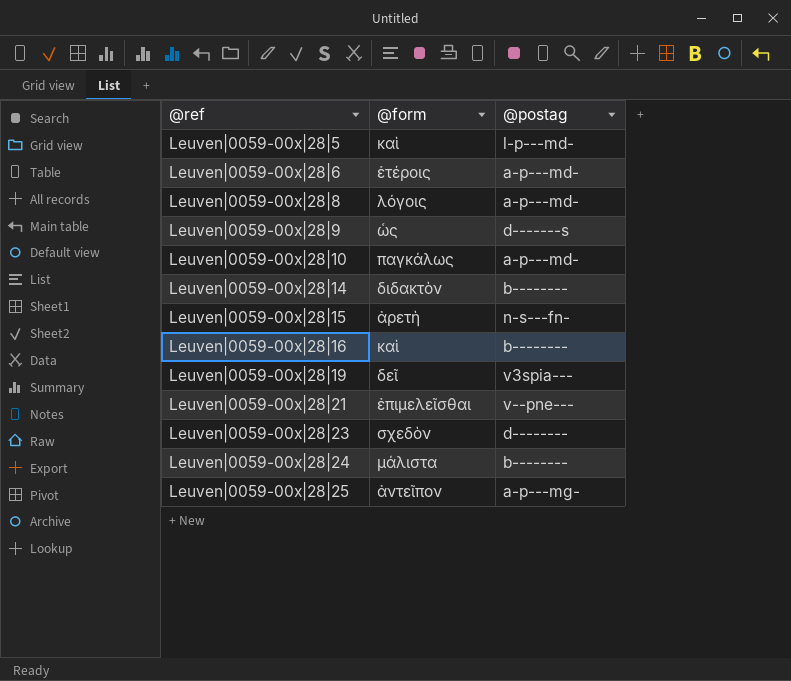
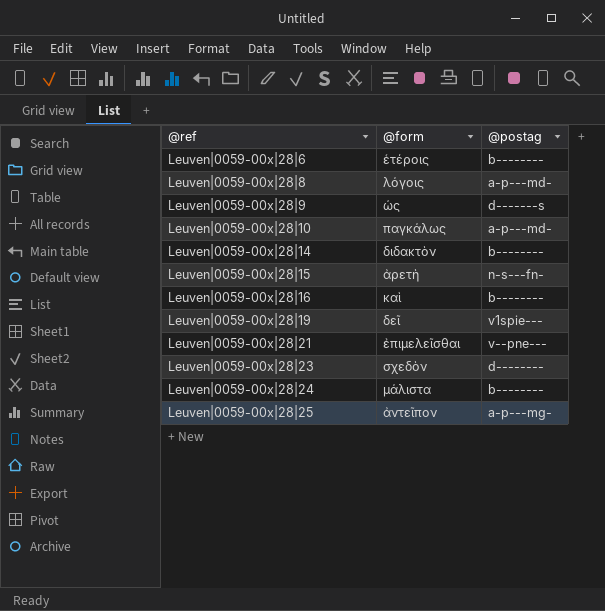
row Leuven|0059-00x|28|5: καὶ | l-p---md- -> none
Leuven|0059-00x|28|6 | @postag: a-p---md- -> b--------
Leuven|0059-00x|28|19 | @postag: v3spia--- -> v1spie---

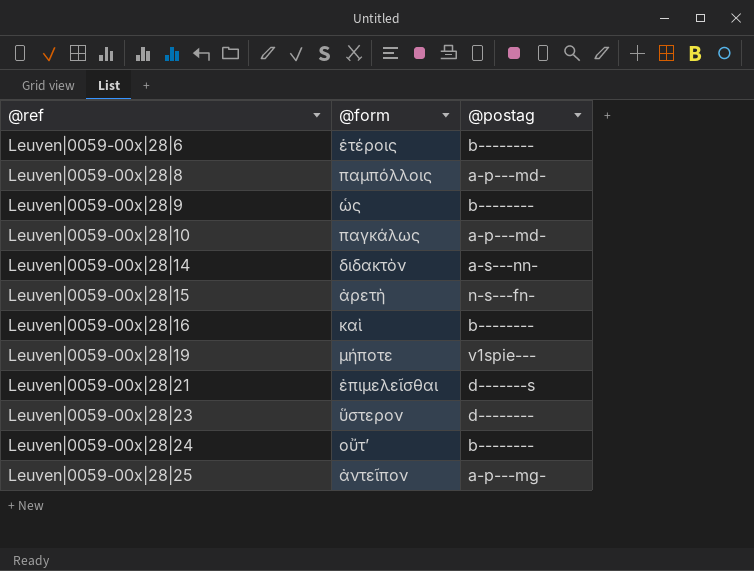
Leuven|0059-00x|28|8 | @form: λόγοις -> παμπόλλοις
Leuven|0059-00x|28|9 | @postag: d-------s -> b--------
Leuven|0059-00x|28|14 | @postag: b-------- -> a-s---nn-
Leuven|0059-00x|28|19 | @form: δεῖ -> μήποτε
Leuven|0059-00x|28|21 | @postag: v--pne--- -> d-------s
Leuven|0059-00x|28|23 | @form: σχεδὸν -> ὕστερον
Leuven|0059-00x|28|24 | @form: μάλιστα -> οὔτ’

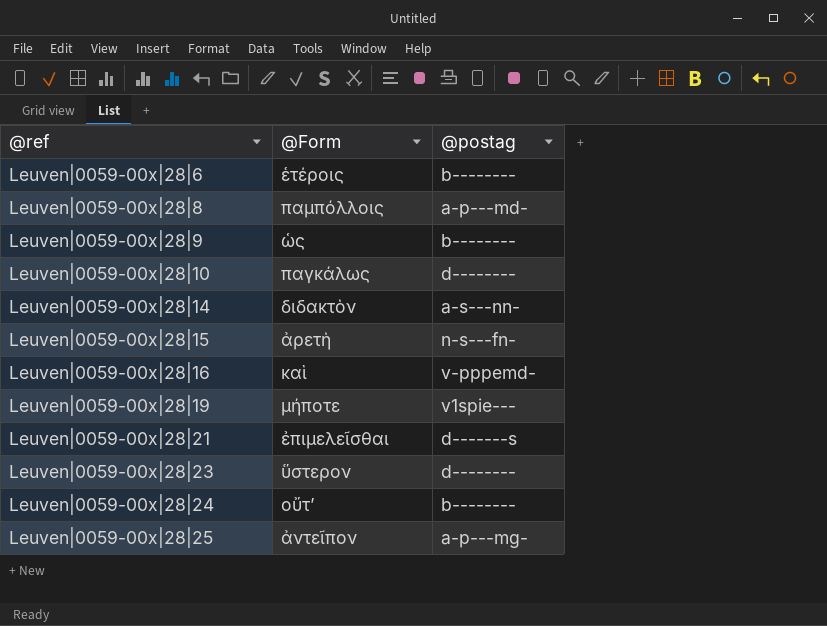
column name: @form -> @Form
Leuven|0059-00x|28|10 | @postag: a-p---md- -> d--------
Leuven|0059-00x|28|16 | @postag: b-------- -> v-pppemd-

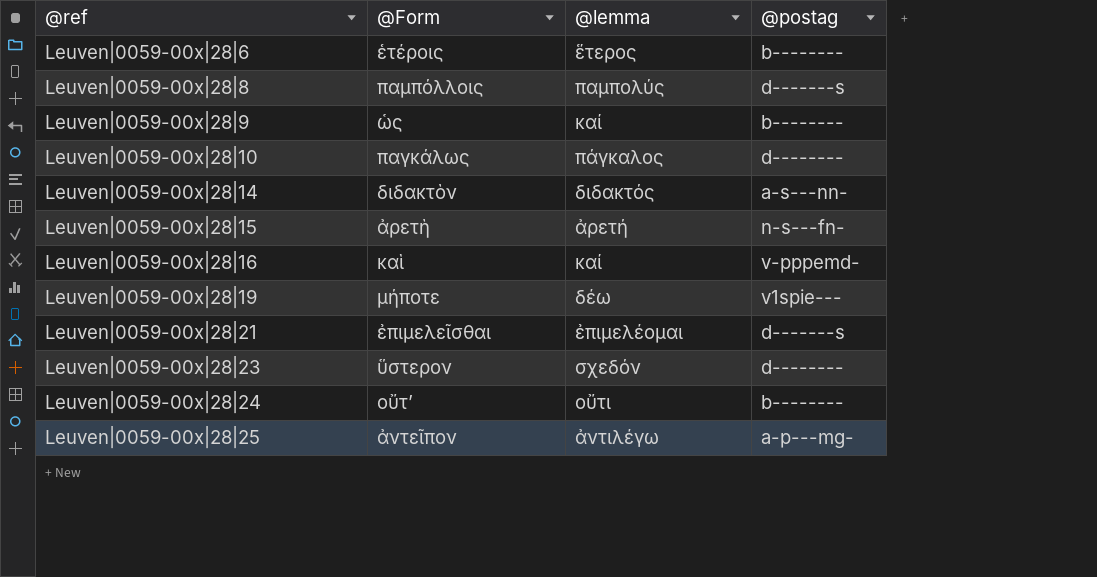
column @lemma | position: none -> 3
Leuven|0059-00x|28|8 | @postag: a-p---md- -> d-------s

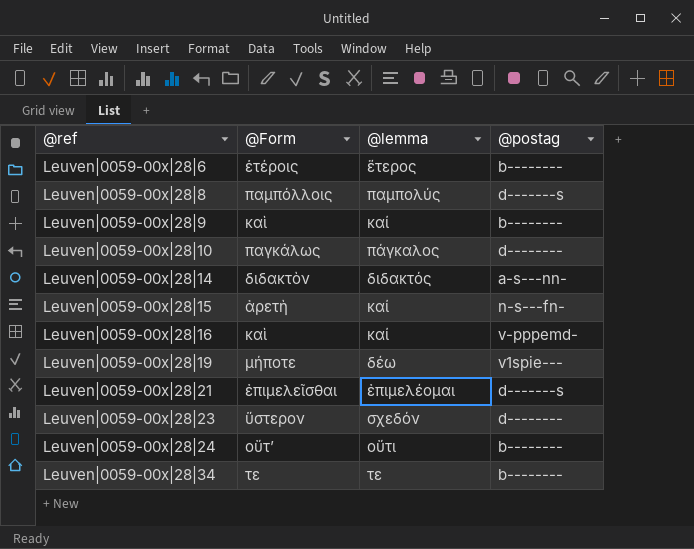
row Leuven|0059-00x|28|25: ἀντεῖπον | ἀντιλέγω | a-p---mg- -> none
Leuven|0059-00x|28|9 | @Form: ὡς -> καὶ
Leuven|0059-00x|28|15 | @lemma: ἀρετή -> καί
row Leuven|0059-00x|28|34: none -> τε | τε | b--------

